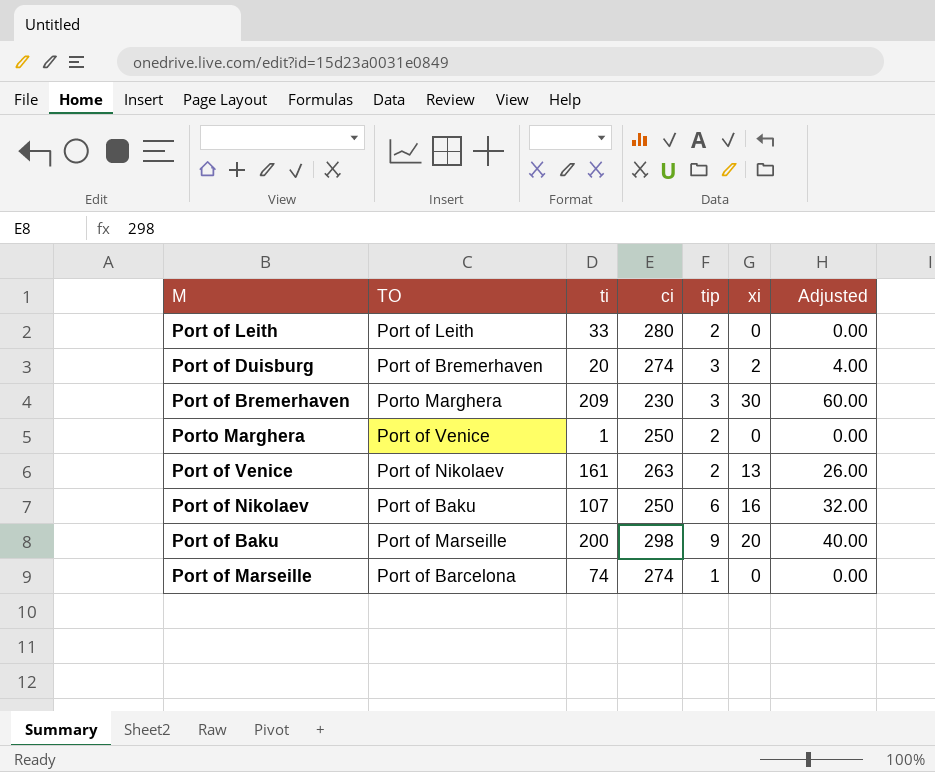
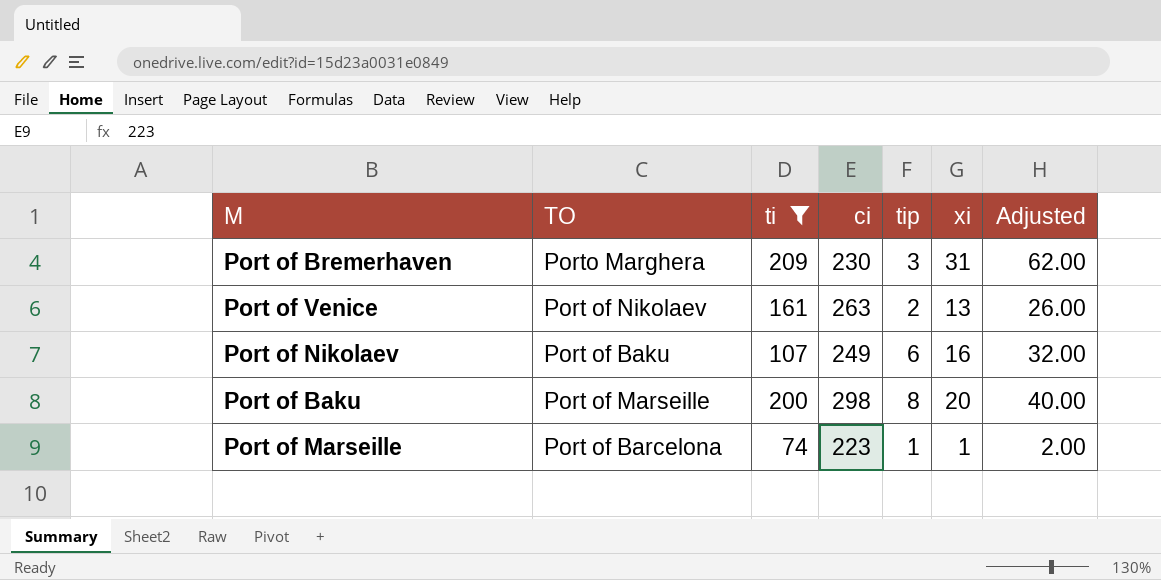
filter: none -> ti >= 74
Port of Bremerhaven | xi: 30 -> 31
Port of Bremerhaven | Adjusted: 60.00 -> 62.00
Port of Nikolaev | ci: 250 -> 249
Port of Baku | tip: 9 -> 8
Port of Marseille | ci: 274 -> 223
Port of Marseille | xi: 0 -> 1
Port of Marseille | Adjusted: 0.00 -> 2.00

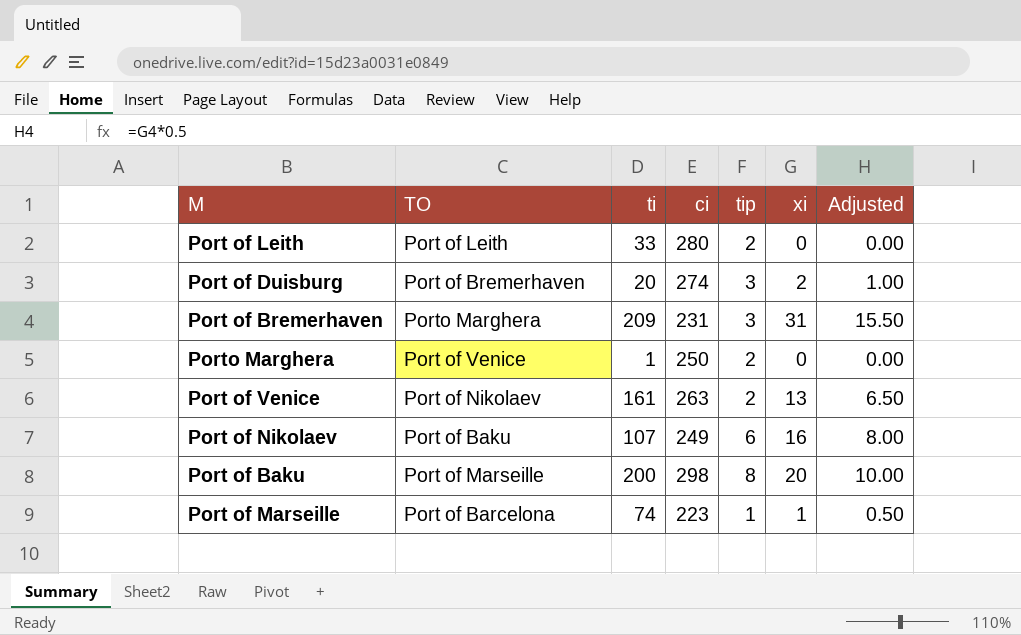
filter: ti >= 74 -> none
column Adjusted | formula: [xi] * 2 -> [xi] * 0.5
Port of Bremerhaven | ci: 230 -> 231

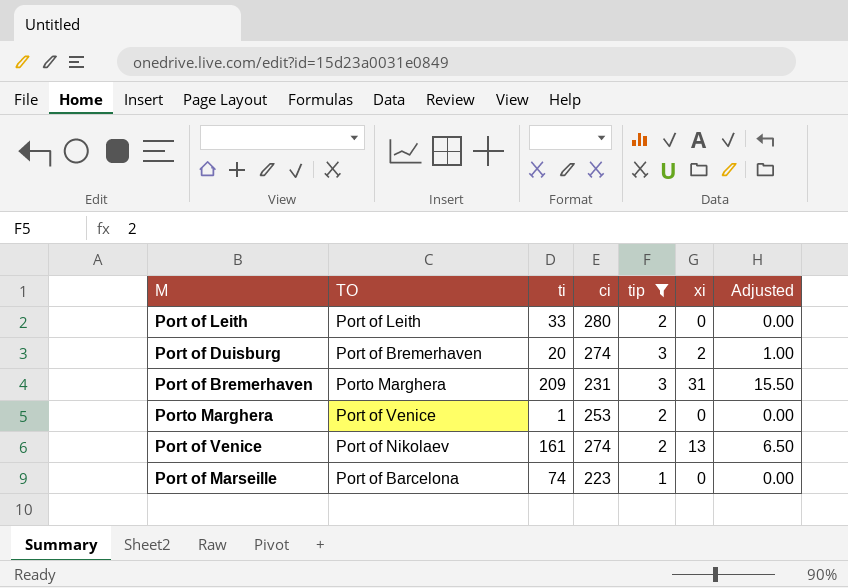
filter: none -> tip <= 3
Porto Marghera | ci: 250 -> 253
Port of Venice | ci: 263 -> 274
Port of Marseille | xi: 1 -> 0
Port of Marseille | Adjusted: 0.50 -> 0.00

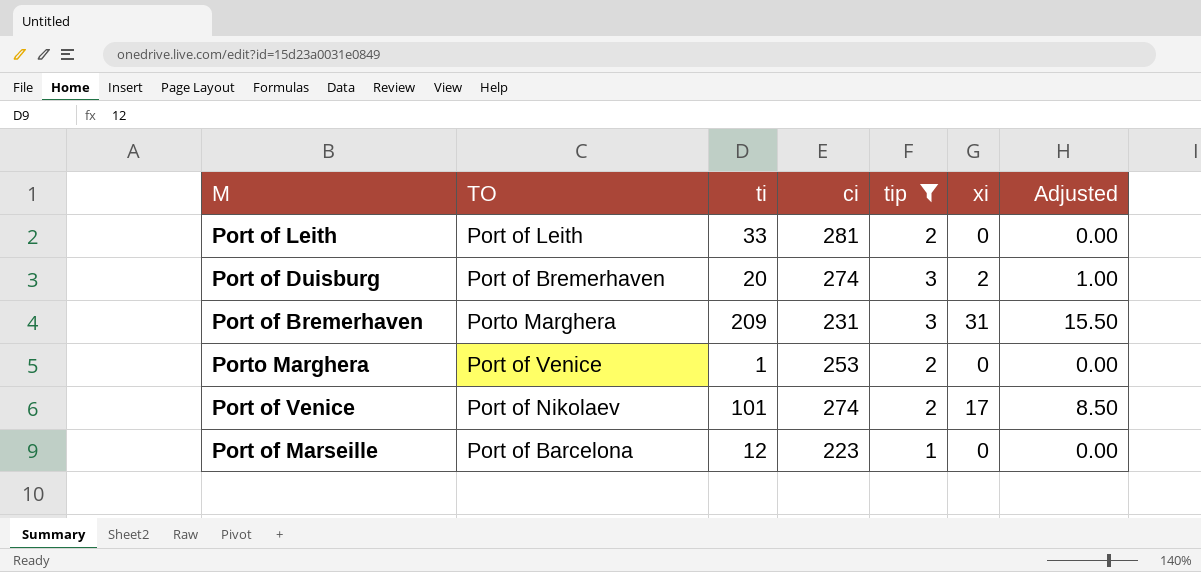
Port of Leith | ci: 280 -> 281
Port of Venice | ti: 161 -> 101
Port of Venice | xi: 13 -> 17
Port of Venice | Adjusted: 6.50 -> 8.50
Port of Marseille | ti: 74 -> 12

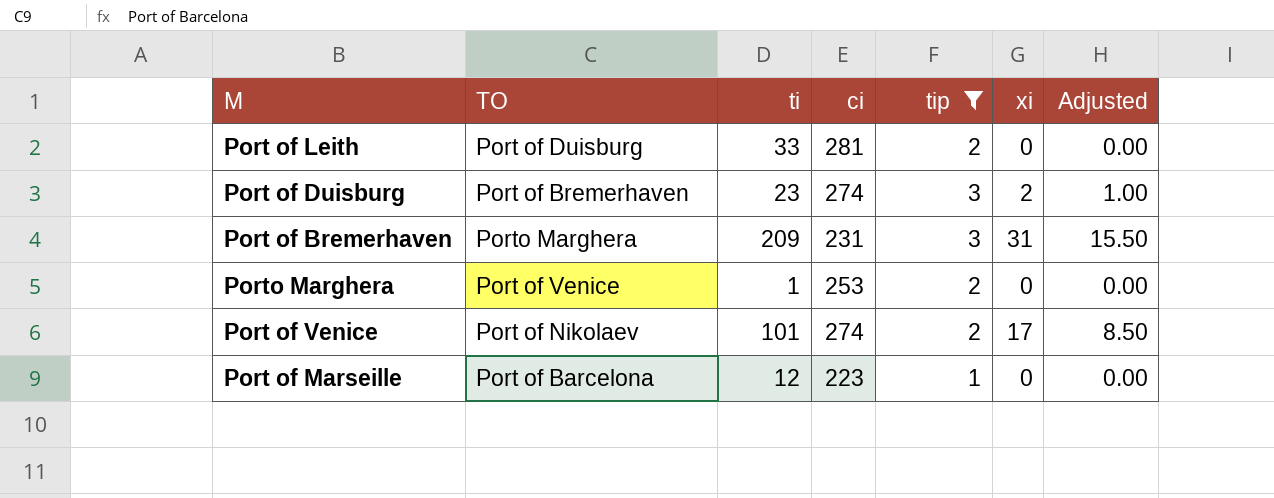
Port of Leith | TO: Port of Leith -> Port of Duisburg
Port of Duisburg | ti: 20 -> 23

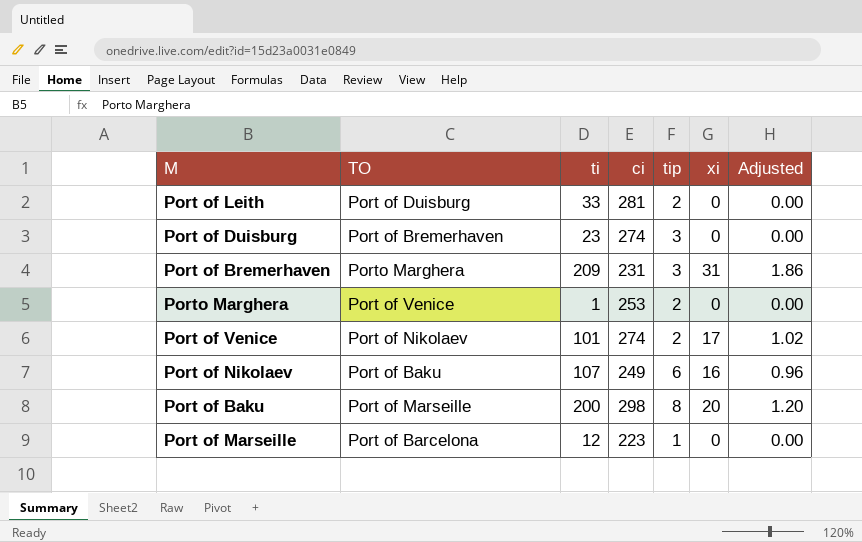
filter: tip <= 3 -> none
column Adjusted | formula: [xi] * 0.5 -> [xi] * 0.06
Port of Duisburg | xi: 2 -> 0

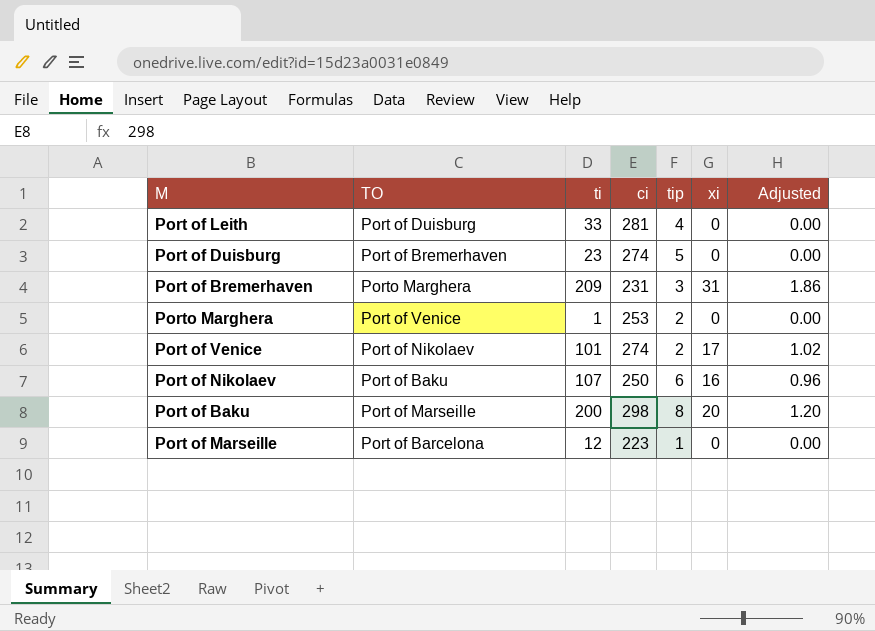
Port of Leith | tip: 2 -> 4
Port of Duisburg | tip: 3 -> 5
Port of Nikolaev | ci: 249 -> 250

